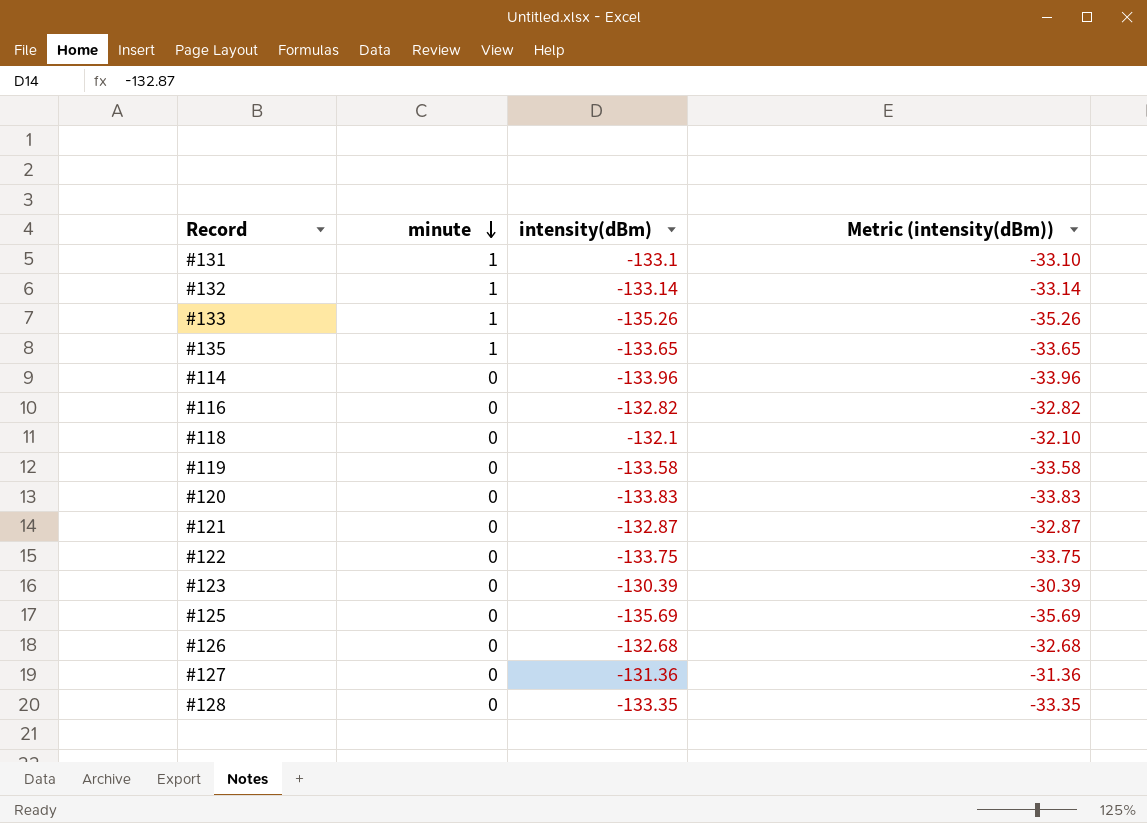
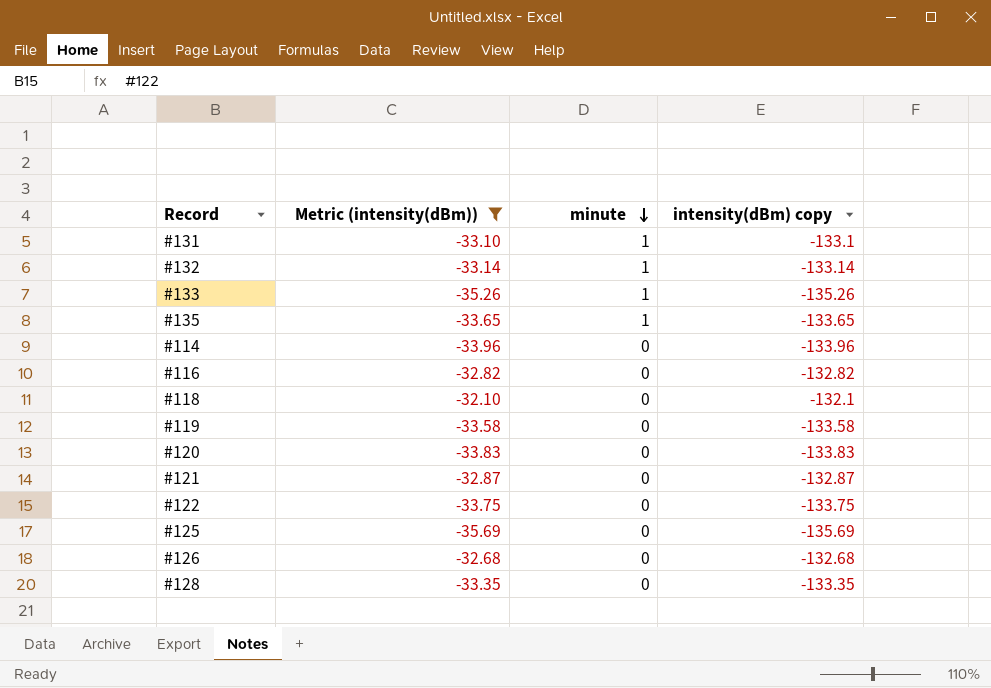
filter: none -> Metric (intensity(dBm)) <= -32.10
column Metric (intensity(dBm)) | position: 4 -> 2
column name: intensity(dBm) -> intensity(dBm) copy

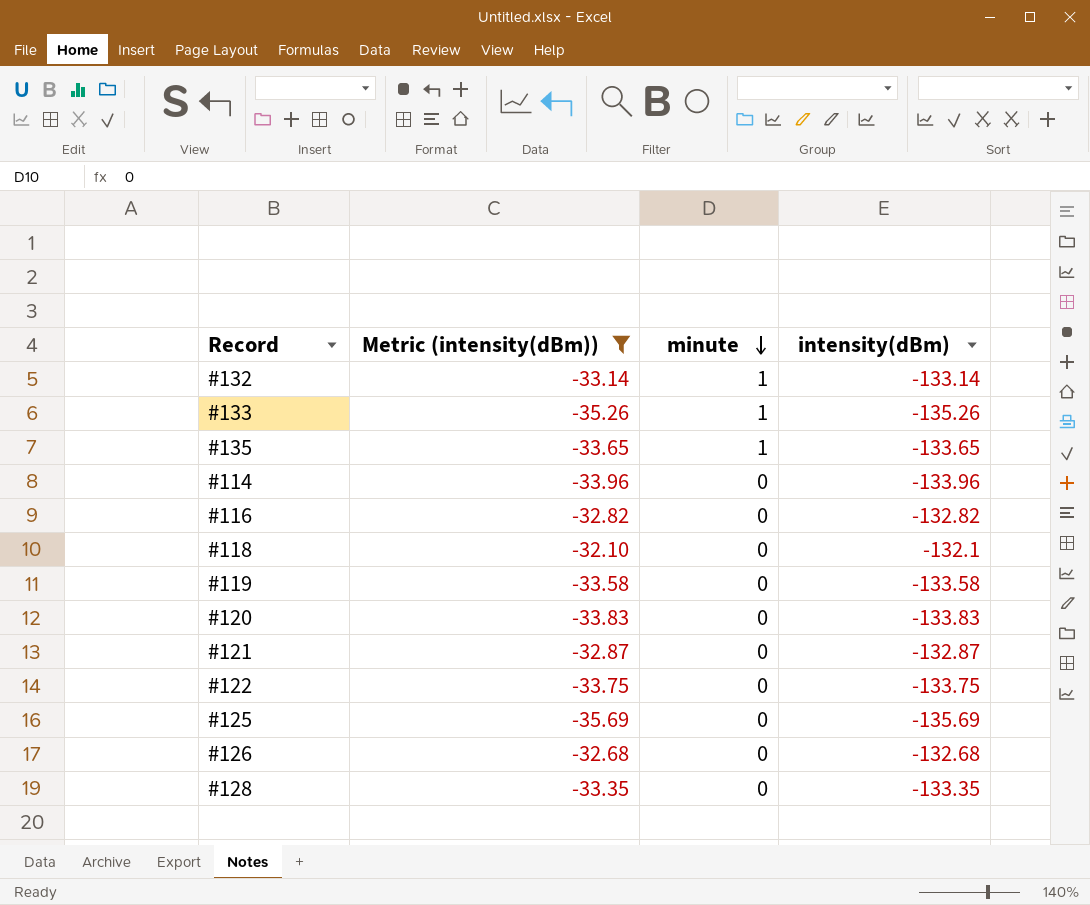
column name: intensity(dBm) copy -> intensity(dBm)
row #131: -33.10 | 1 | -133.1 -> none

